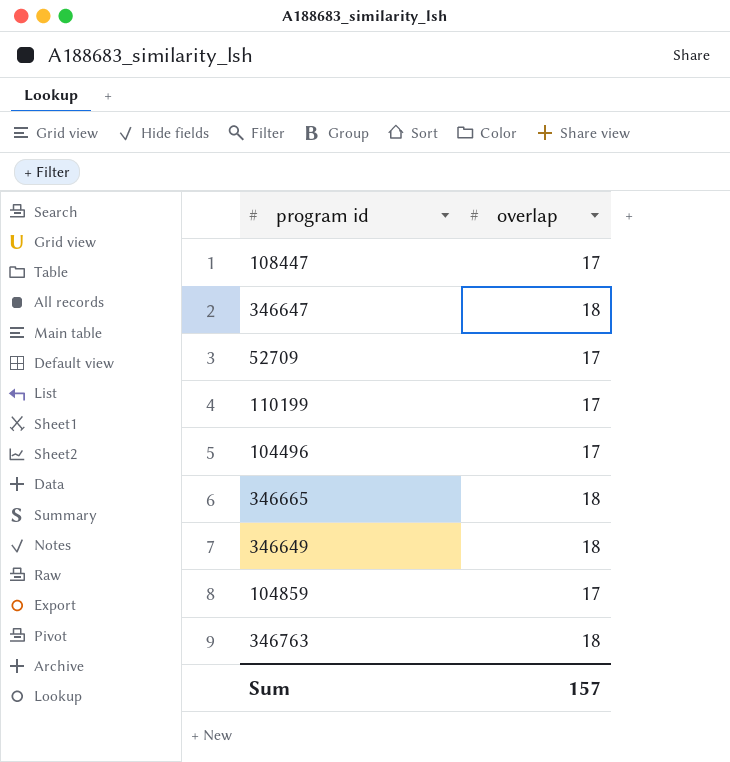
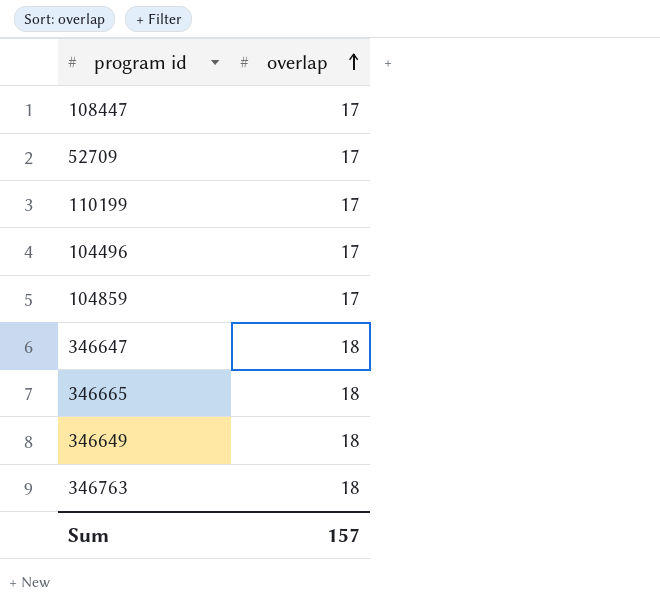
row order: none -> overlap ascending

